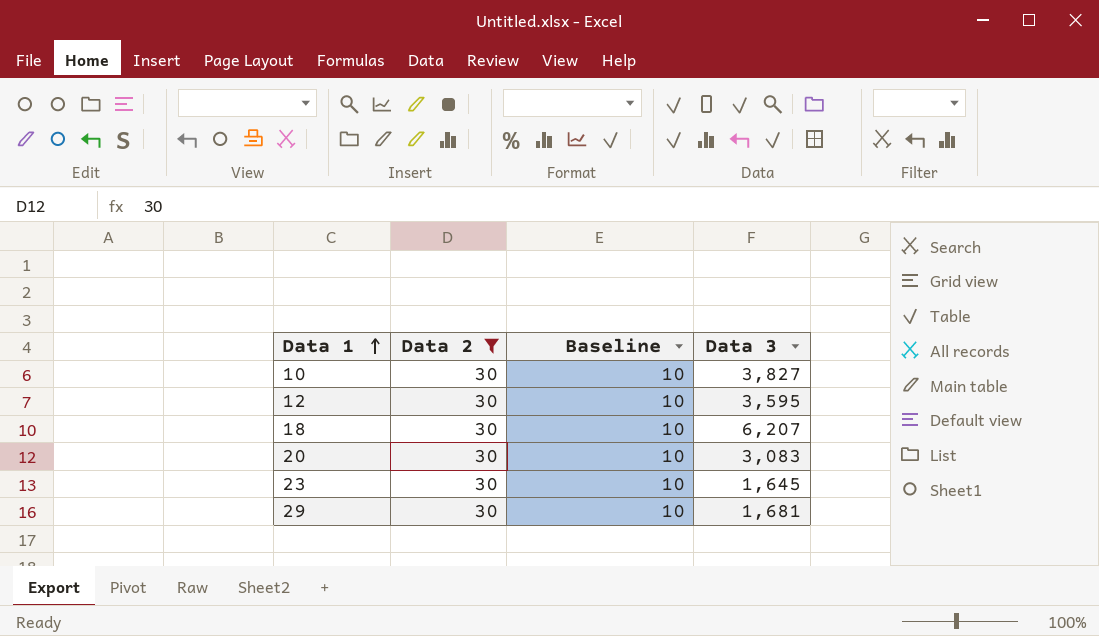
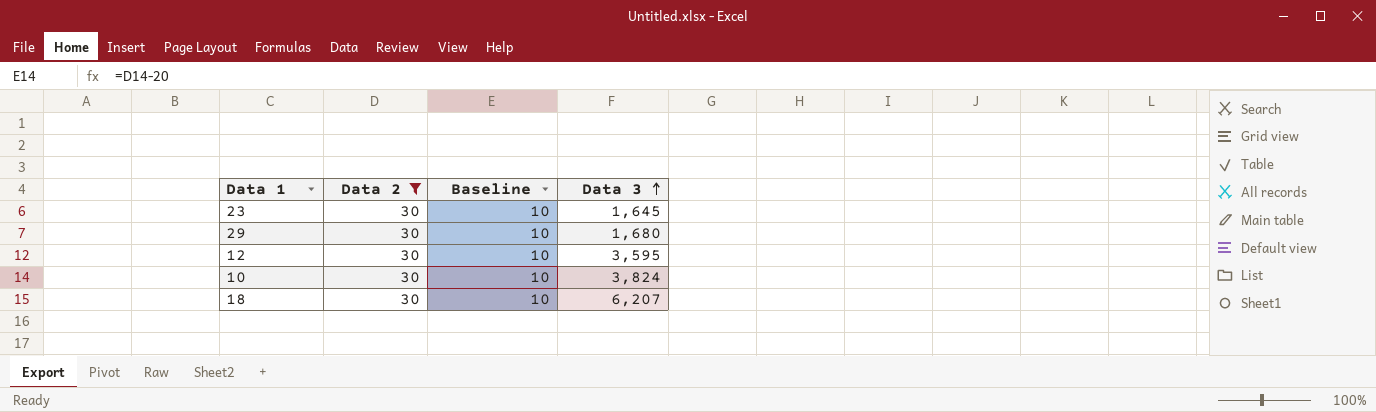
row order: Data 1 ascending -> Data 3 ascending
row 20: 30 | 10 | 3,083 -> none
29 | Data 3: 1,681 -> 1,680
10 | Data 3: 3,827 -> 3,824

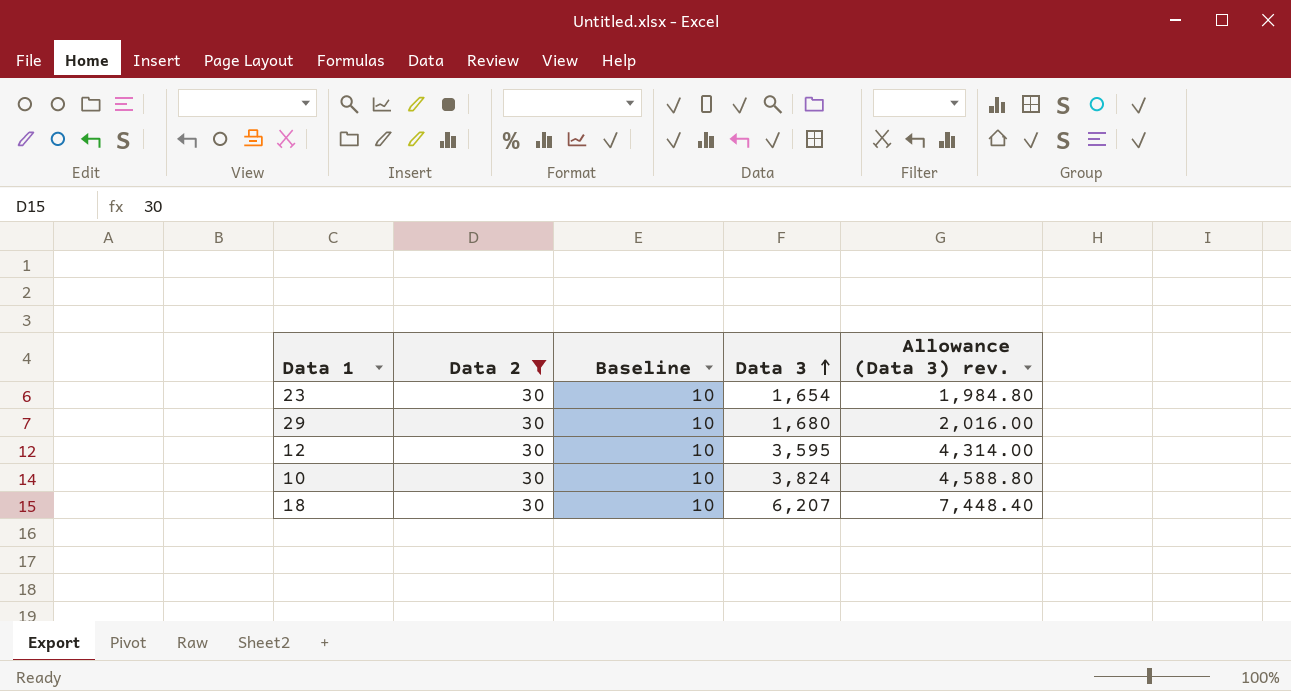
column Allowance (Data 3) rev. | formula: none -> [Data 3] * 1.2
23 | Data 3: 1,645 -> 1,654

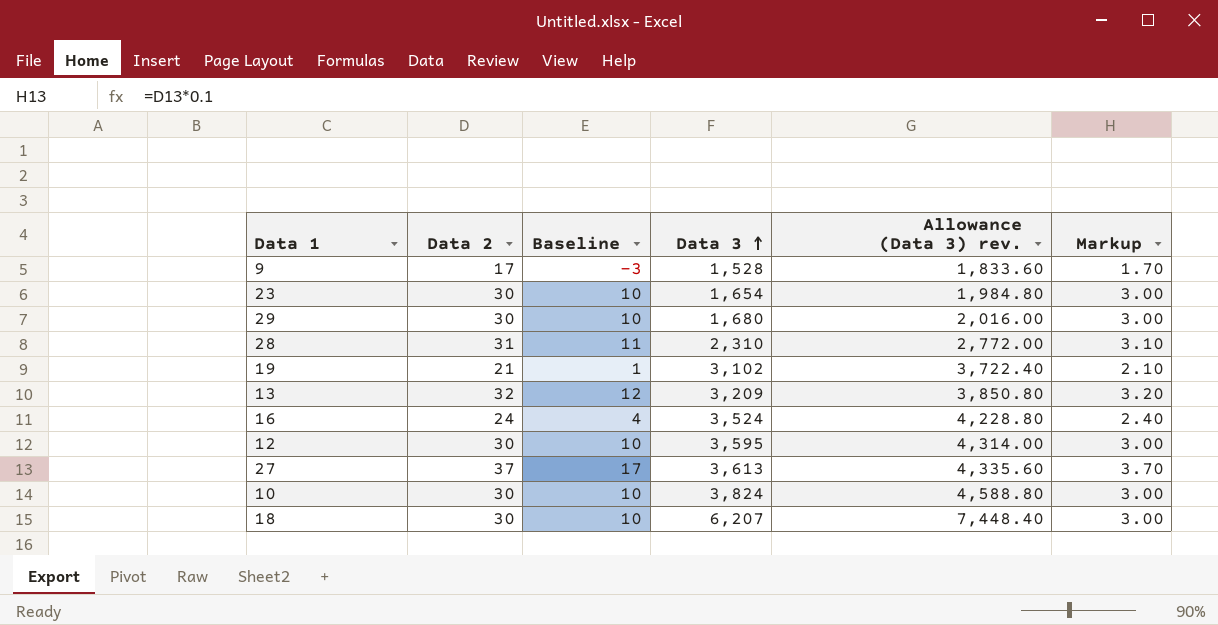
filter: Data 2 = 30 -> none
column Markup | formula: none -> [Data 2] * 0.1

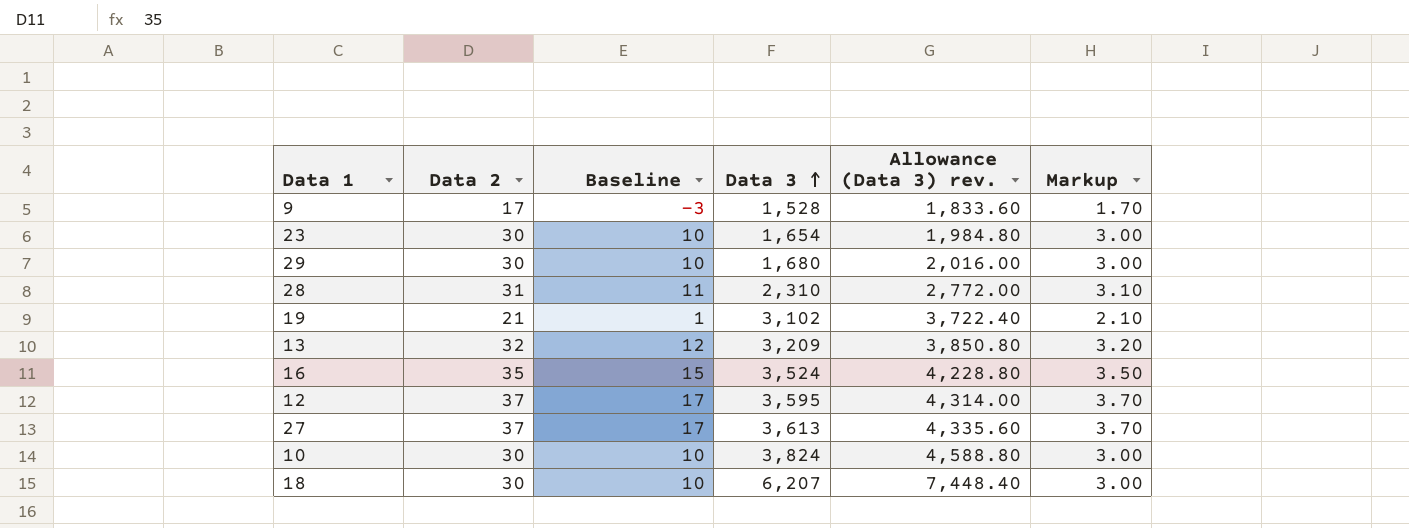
16 | Data 2: 24 -> 35
16 | Baseline: 4 -> 15
16 | Markup: 2.40 -> 3.50
12 | Data 2: 30 -> 37
12 | Baseline: 10 -> 17
12 | Markup: 3.00 -> 3.70

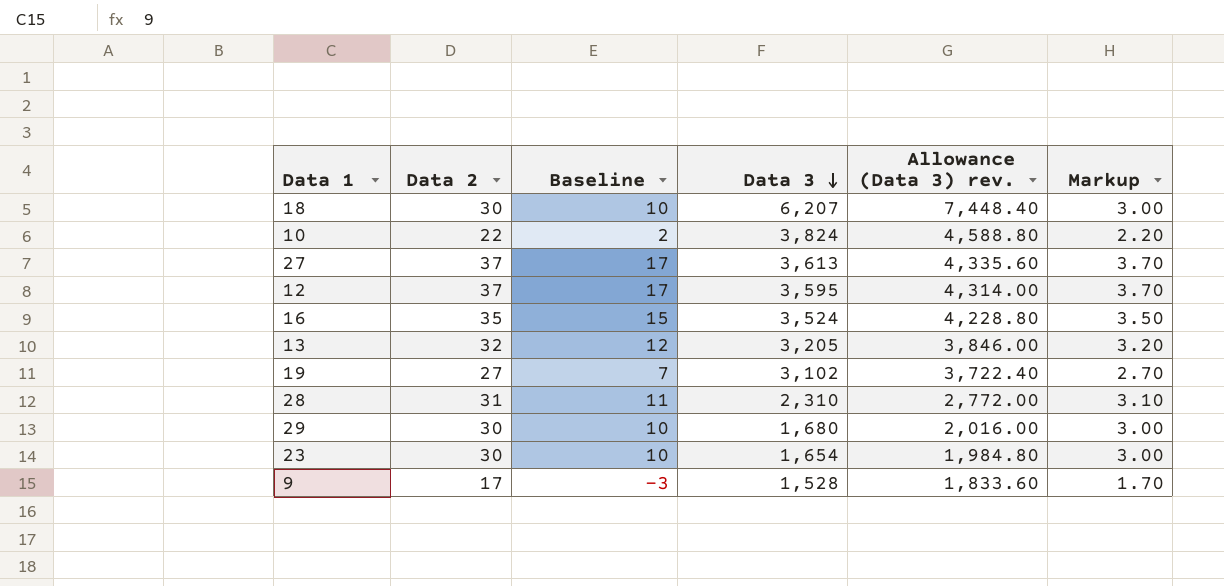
row order: Data 3 ascending -> Data 3 descending
10 | Data 2: 30 -> 22
10 | Baseline: 10 -> 2
10 | Markup: 3.00 -> 2.20
13 | Data 3: 3,209 -> 3,205
13 | Allowance (Data 3) rev.: 3,850.80 -> 3,846.00
19 | Data 2: 21 -> 27
19 | Baseline: 1 -> 7
19 | Markup: 2.10 -> 2.70

